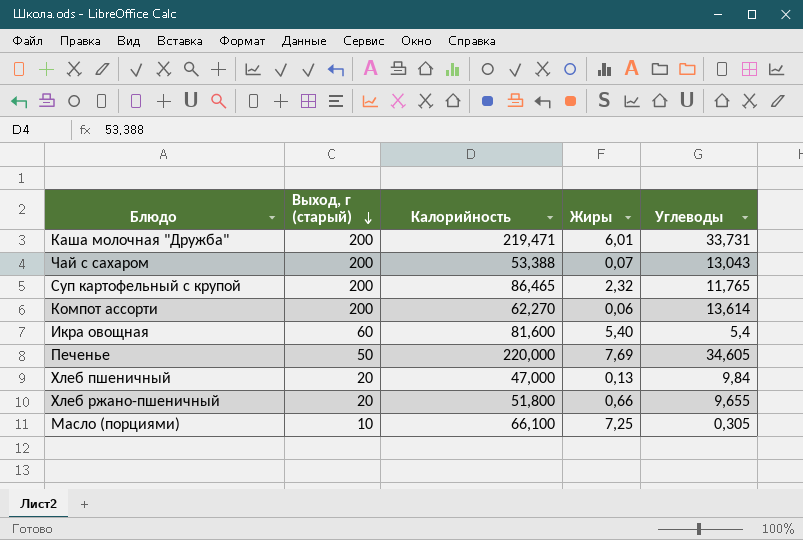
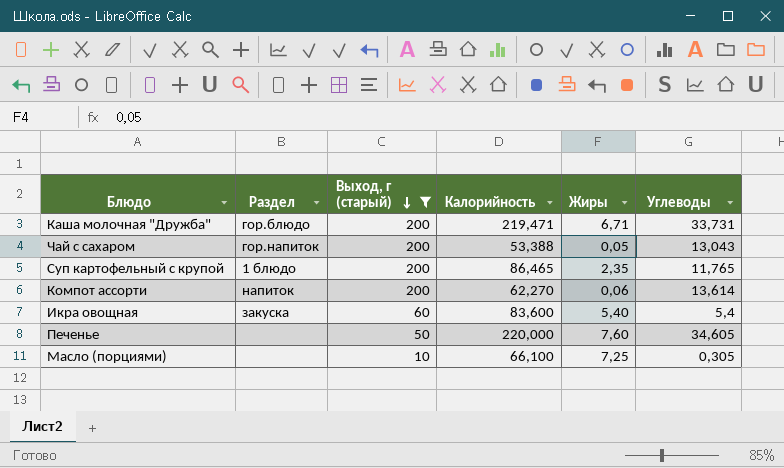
filter: none -> Выход, г (старый) != 20
column Раздел | position: none -> 2
Каша молочная "Дружба" | Жиры: 6,01 -> 6,71
Чай с сахаром | Жиры: 0,07 -> 0,05
Суп картофельный с крупой | Жиры: 2,32 -> 2,35
Икра овощная | Калорийность: 81,600 -> 83,600
Печенье | Жиры: 7,69 -> 7,60

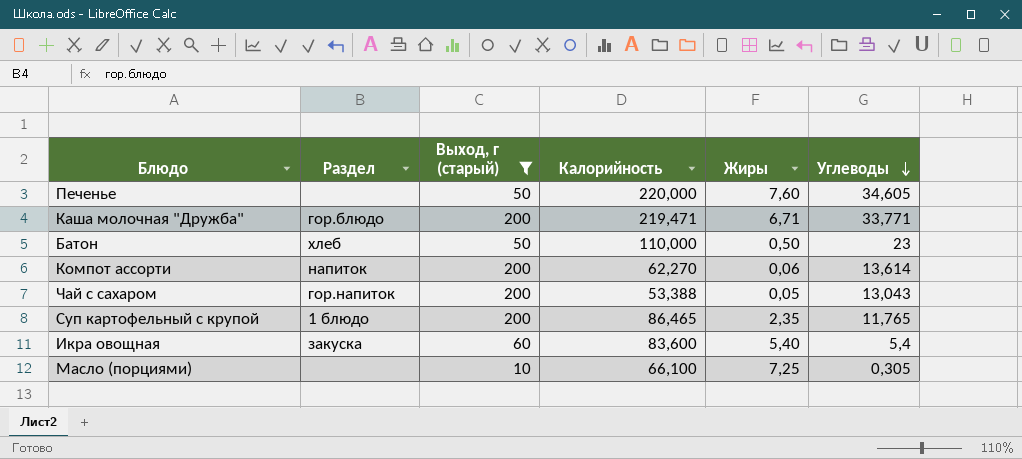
row order: Выход, г (старый) descending -> Углеводы descending
Каша молочная "Дружба" | Углеводы: 33,731 -> 33,771
row Батон: none -> хлеб | 50 | 110,000 | 0,50 | 23

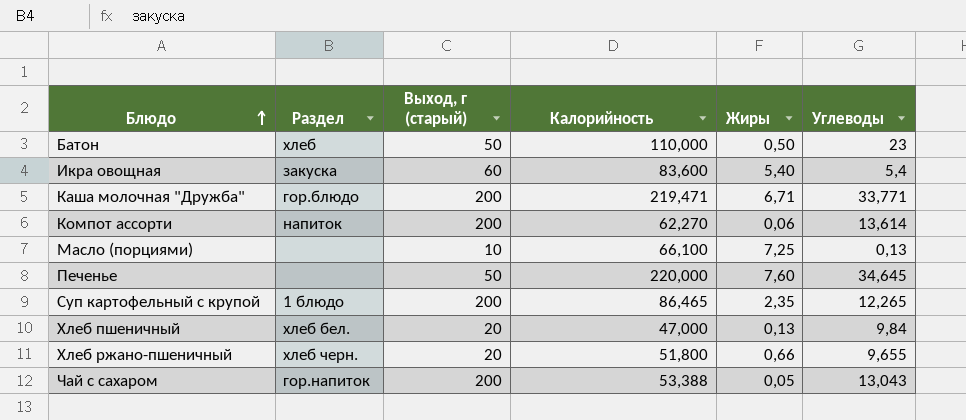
filter: Выход, г (старый) != 20 -> none
row order: Углеводы descending -> Блюдо ascending
Масло (порциями) | Углеводы: 0,305 -> 0,13
Печенье | Углеводы: 34,605 -> 34,645
Суп картофельный с крупой | Углеводы: 11,765 -> 12,265

